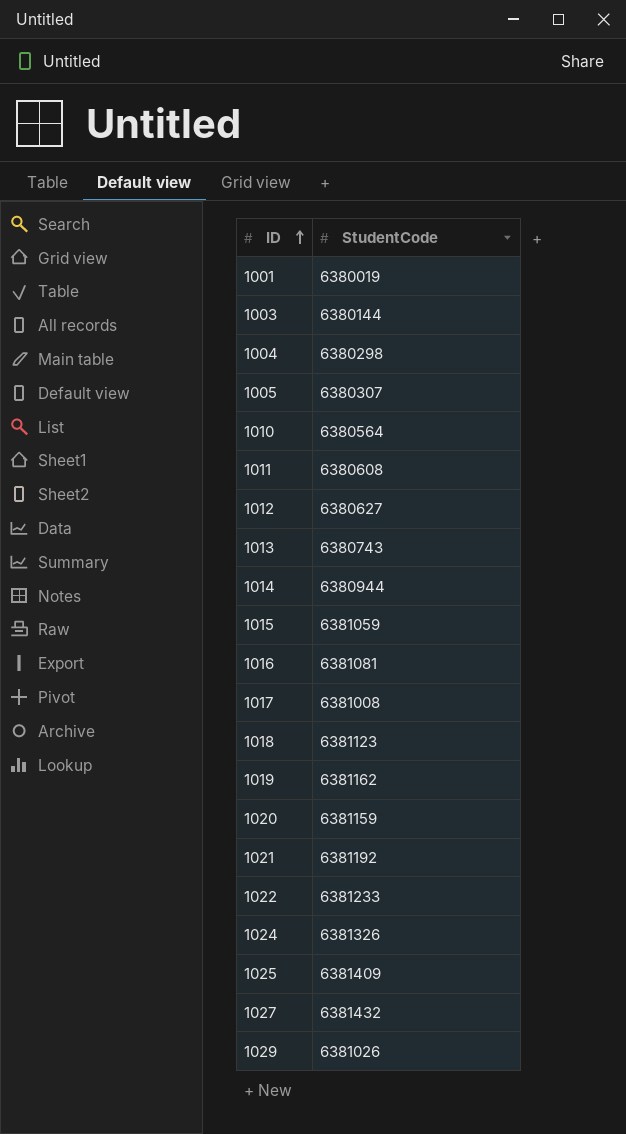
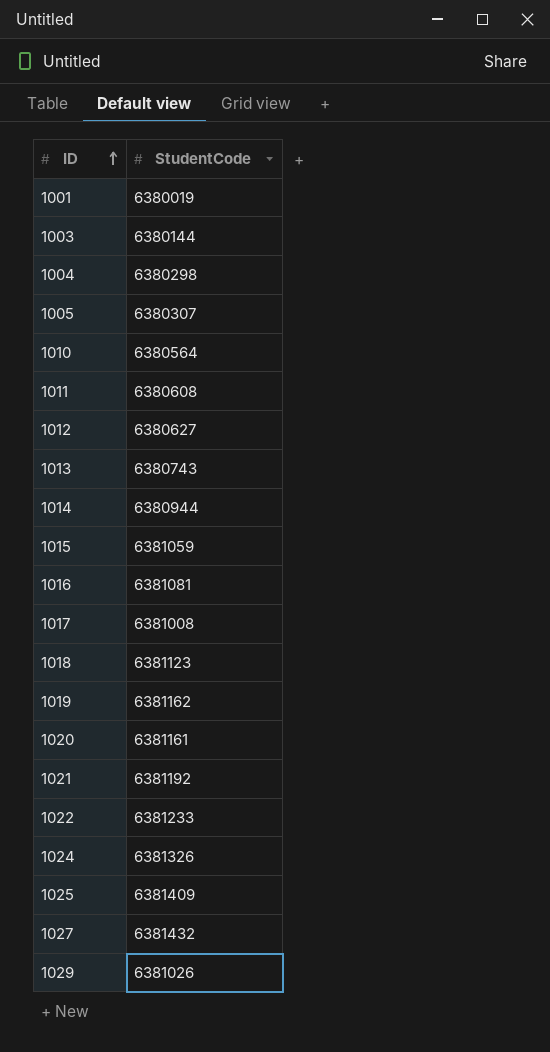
1020 | StudentCode: 6381159 -> 6381161

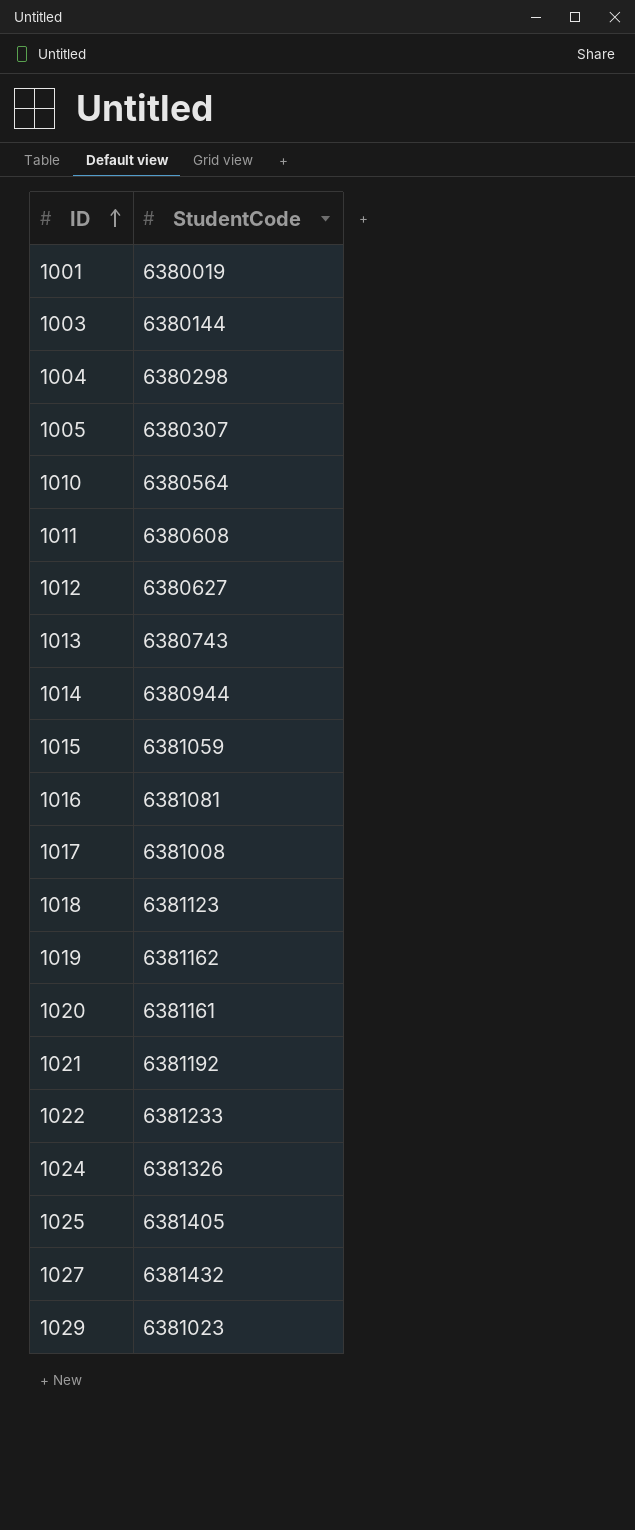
1025 | StudentCode: 6381409 -> 6381405
1029 | StudentCode: 6381026 -> 6381023

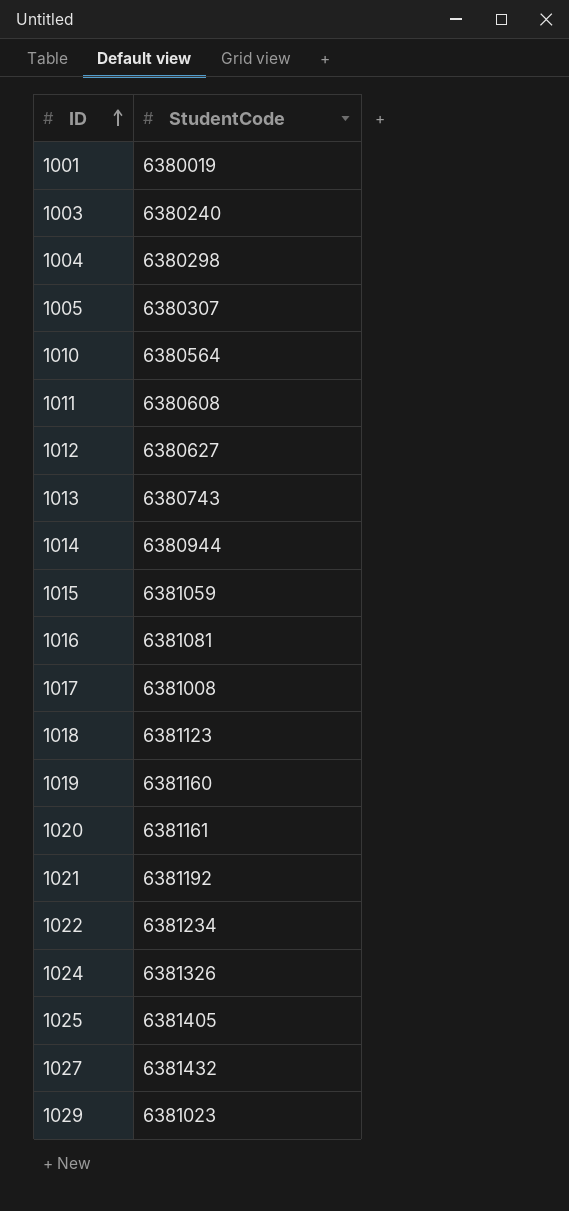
1003 | StudentCode: 6380144 -> 6380240
1019 | StudentCode: 6381162 -> 6381160
1022 | StudentCode: 6381233 -> 6381234

